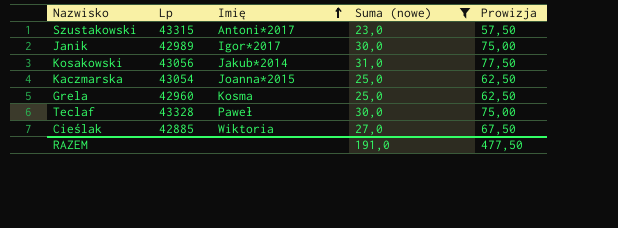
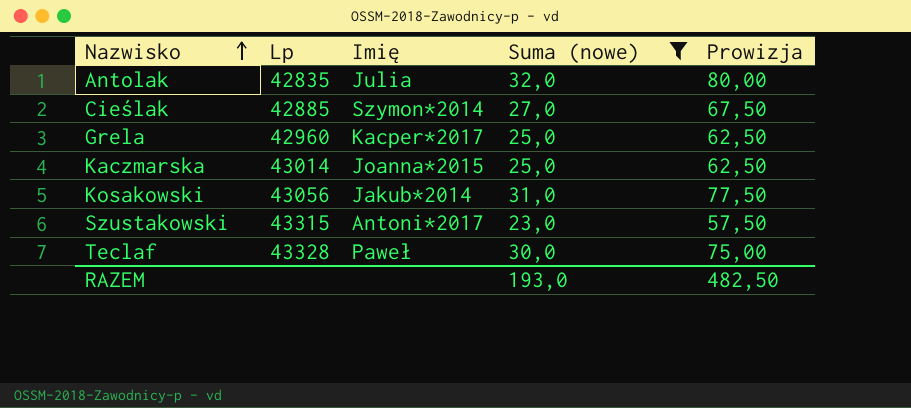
row order: Imię ascending -> Nazwisko ascending
row Janik: 42989 | Igor*2017 | 30,0 | 75,00 -> none
row Antolak: none -> 42835 | Julia | 32,0 | 80,00
Cieślak | Imię: Wiktoria -> Szymon*2014
Grela | Imię: Kosma -> Kacper*2017
Kaczmarska | Lp: 43054 -> 43014
RAZEM | Suma (nowe): 191,0 -> 193,0
RAZEM | Prowizja: 477,50 -> 482,50

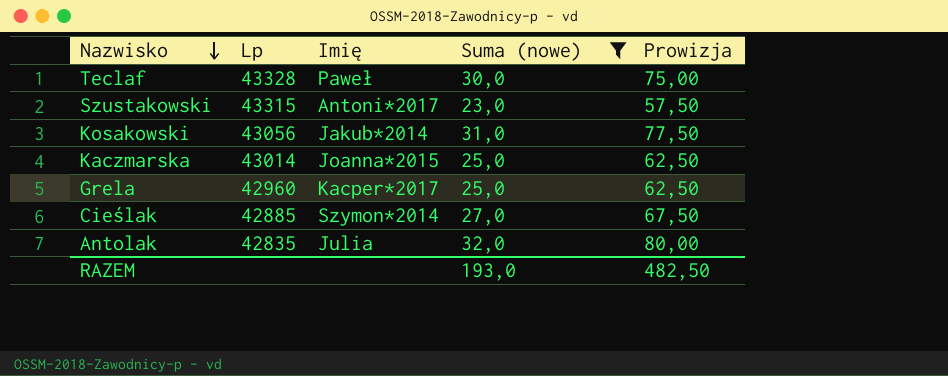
row order: Nazwisko ascending -> Nazwisko descending

